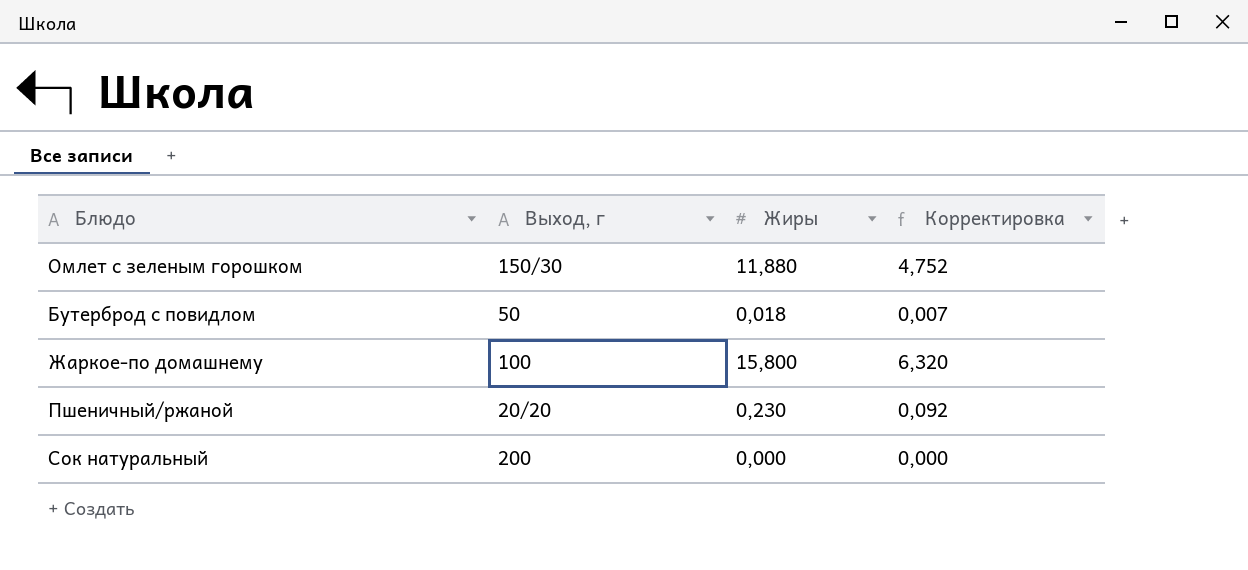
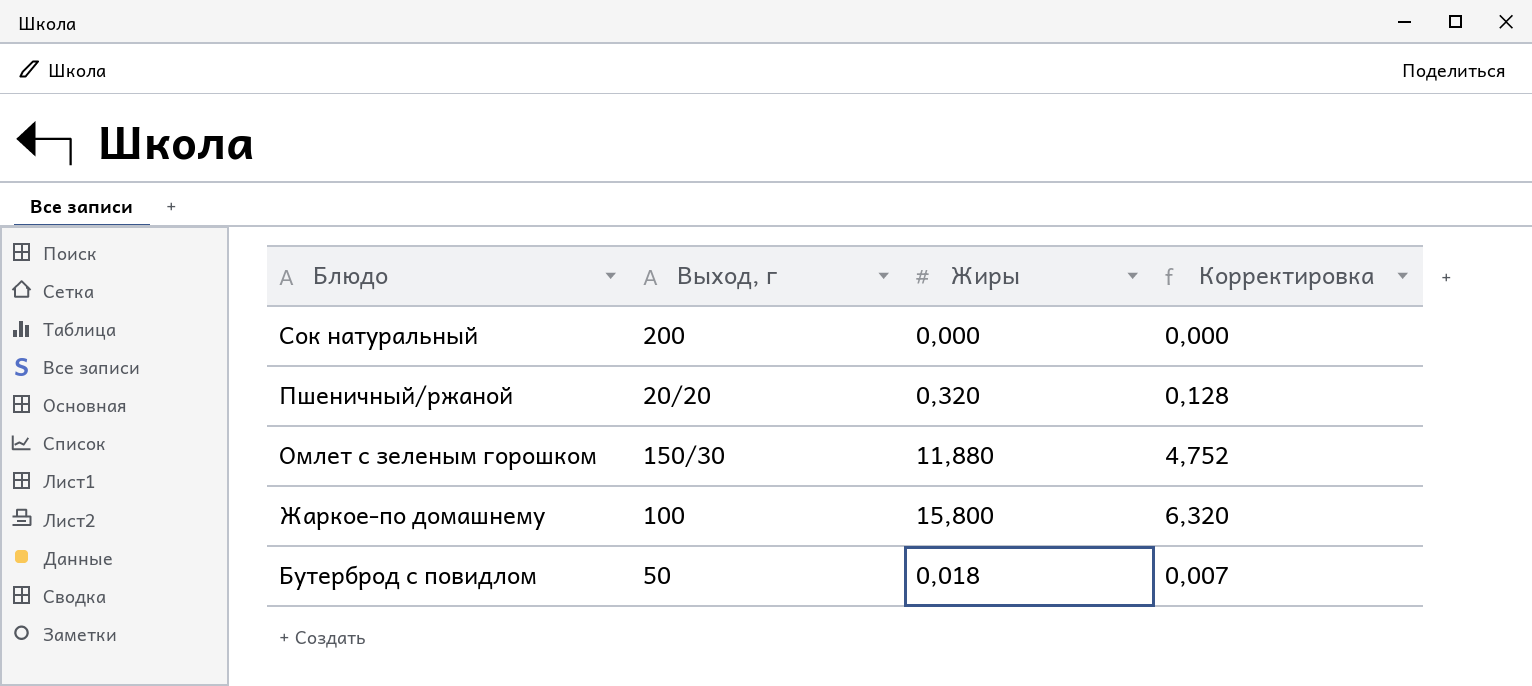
row order: none -> Блюдо descending
Пшеничный/ржаной | Жиры: 0,230 -> 0,320
Пшеничный/ржаной | Корректировка: 0,092 -> 0,128

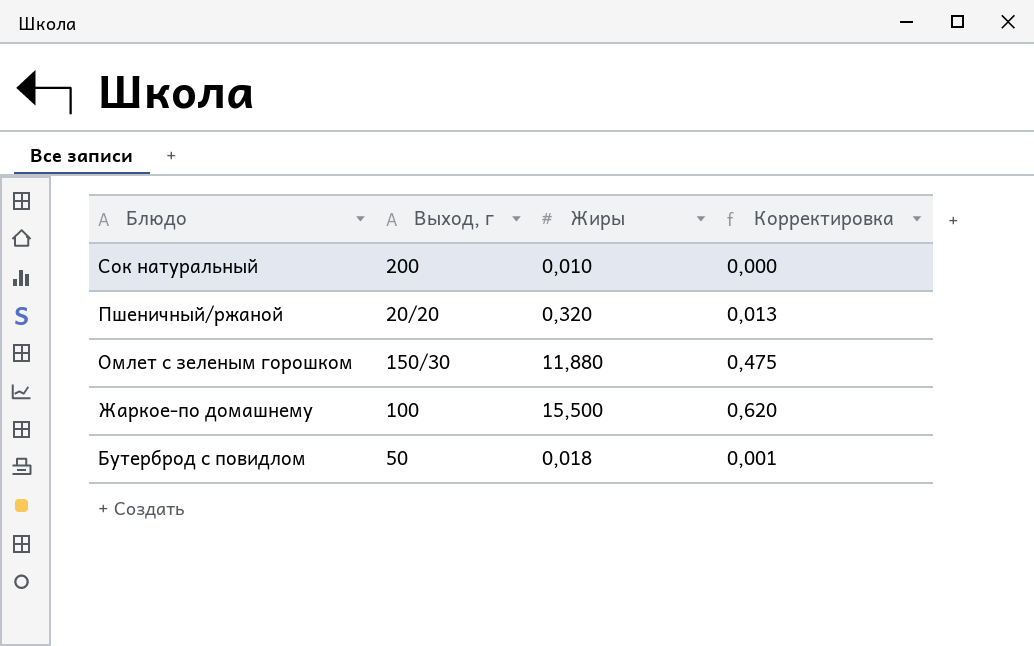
column Корректировка | formula: [Жиры] * 0,4 -> [Жиры] * 0,04
Сок натуральный | Жиры: 0,000 -> 0,010
Жаркое-по домашнему | Жиры: 15,800 -> 15,500

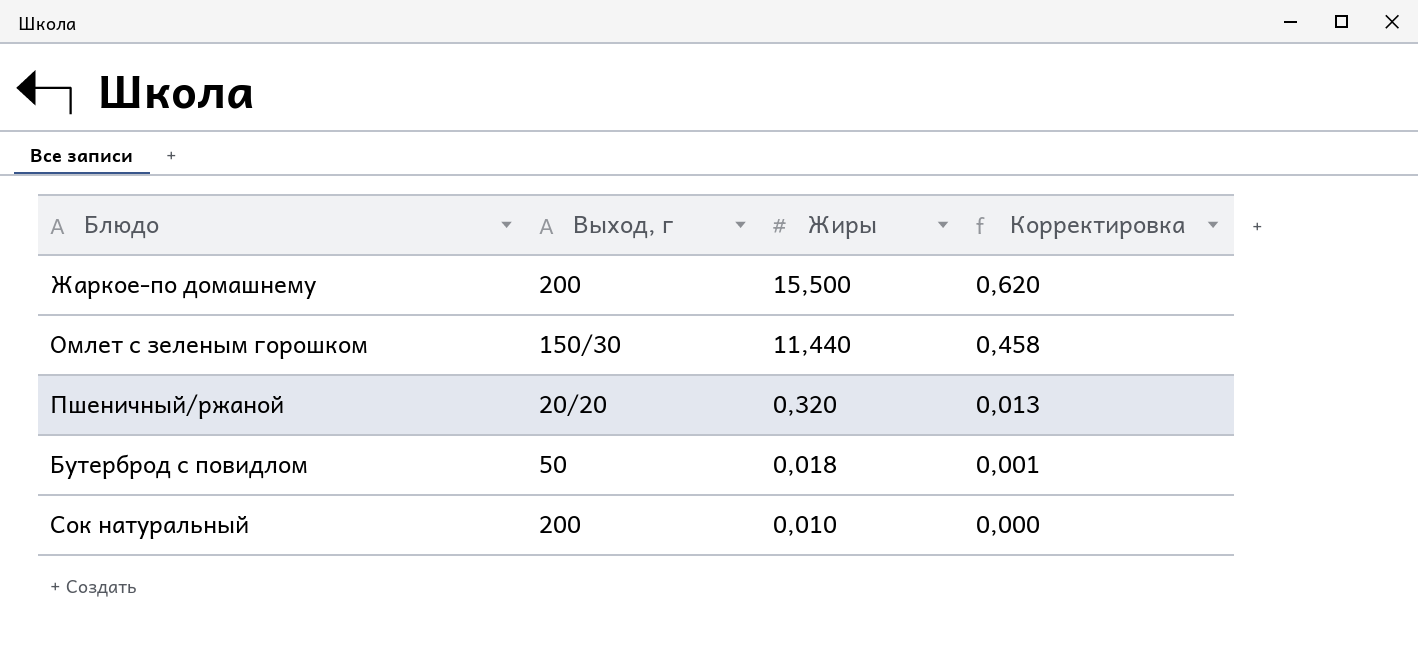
row order: Блюдо descending -> Жиры descending
Жаркое-по домашнему | Выход, г: 100 -> 200
Омлет с зеленым горошком | Жиры: 11,880 -> 11,440
Омлет с зеленым горошком | Корректировка: 0,475 -> 0,458

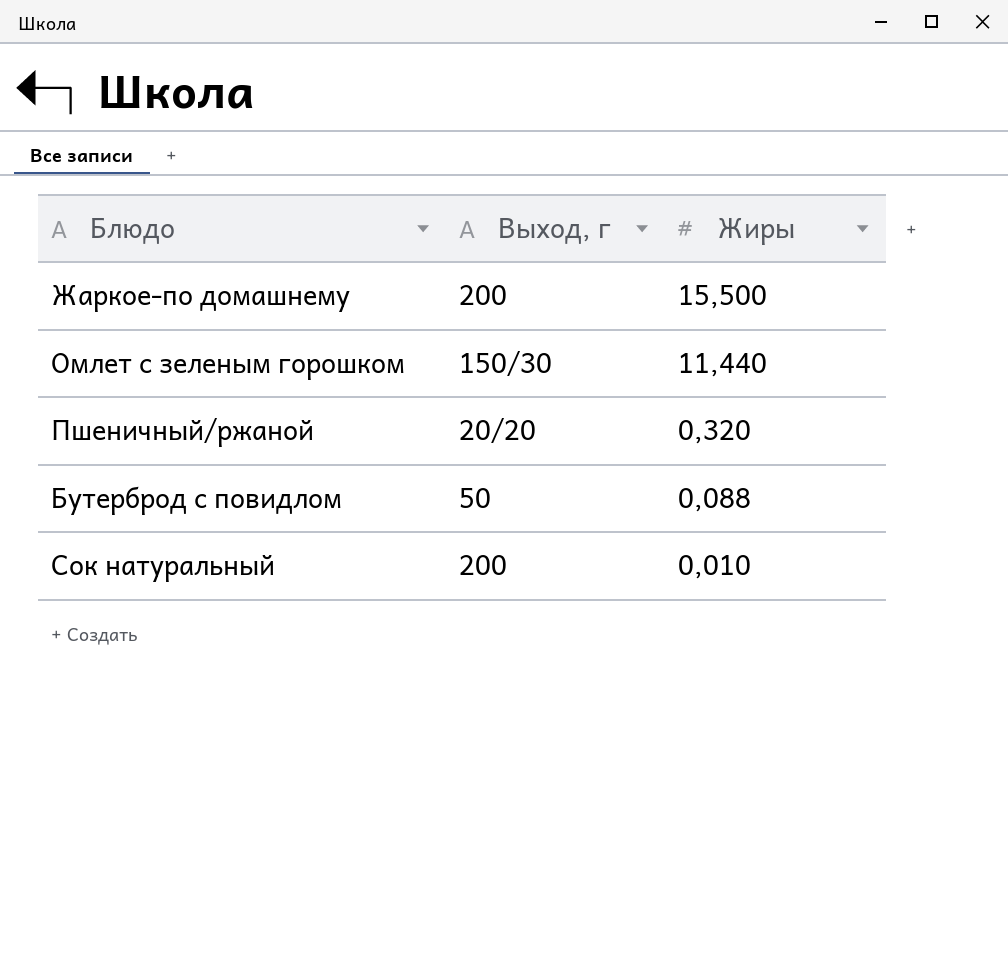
column Корректировка | formula: [Жиры] * 0,04 -> none
Бутерброд с повидлом | Жиры: 0,018 -> 0,088

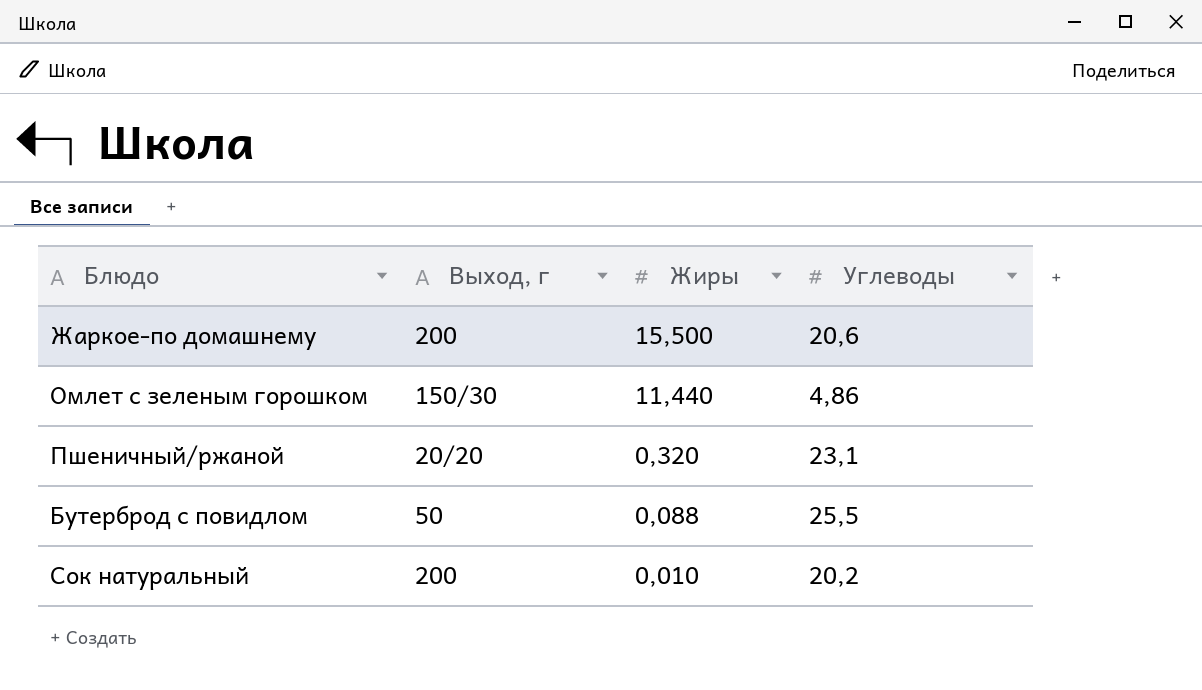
column Углеводы | position: none -> 4

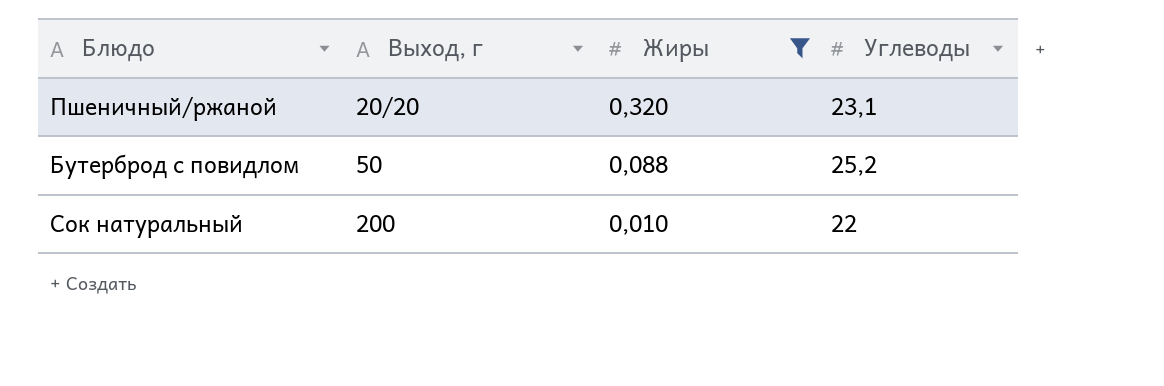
filter: none -> Жиры <= 0,320
Бутерброд с повидлом | Углеводы: 25,5 -> 25,2
Сок натуральный | Углеводы: 20,2 -> 22

